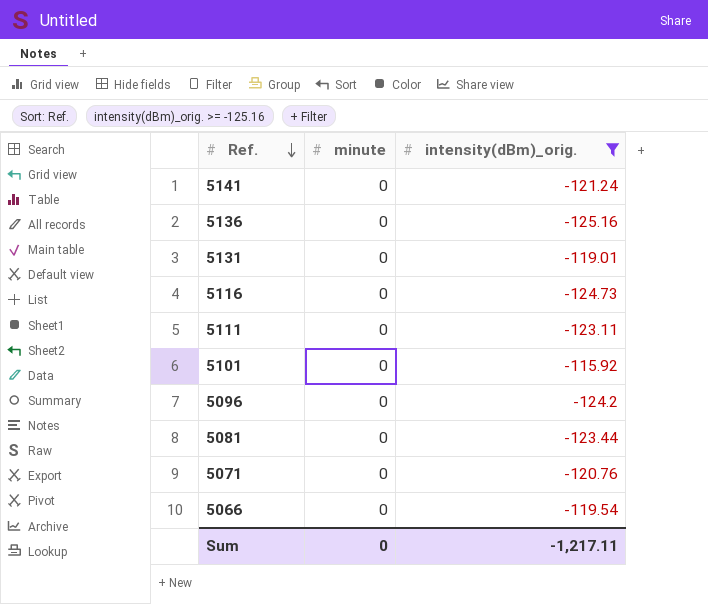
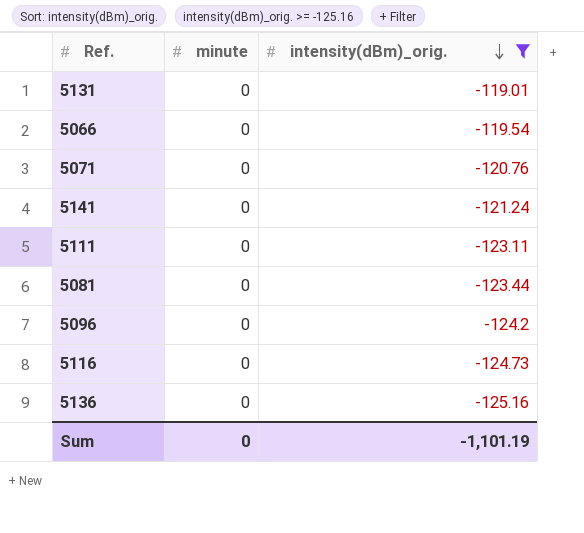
row order: Ref. descending -> intensity(dBm)_orig. descending
row 5101: 0 | -115.92 -> none
Sum | intensity(dBm)_orig.: -1,217.11 -> -1,101.19

